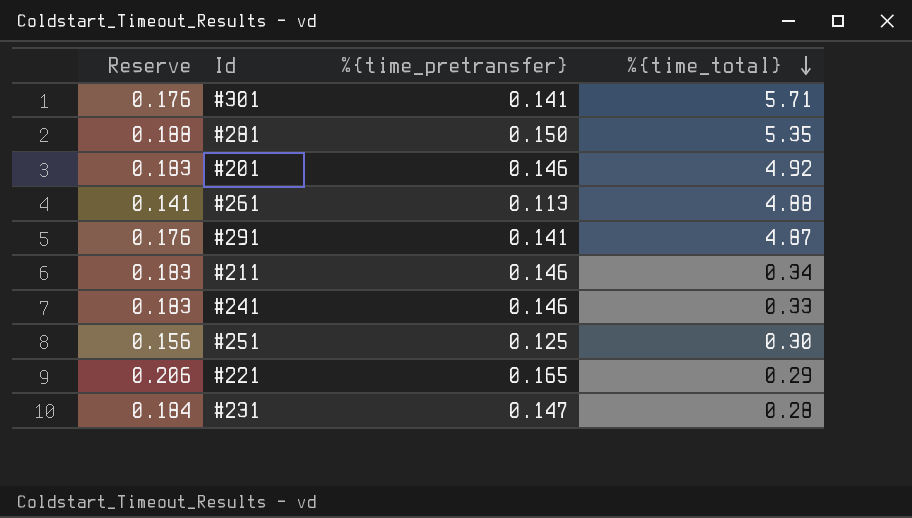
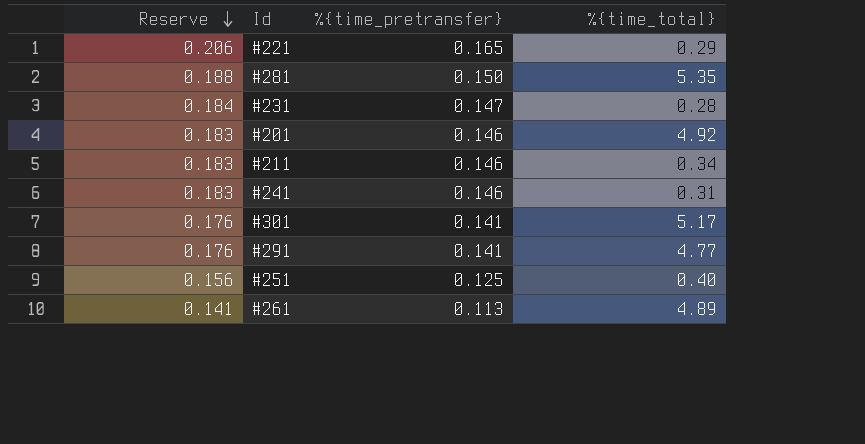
row order: %{time_total} descending -> Reserve descending
#241 | %{time_total}: 0.33 -> 0.31
#301 | %{time_total}: 5.71 -> 5.17
#291 | %{time_total}: 4.87 -> 4.77
#251 | %{time_total}: 0.30 -> 0.40
#261 | %{time_total}: 4.88 -> 4.89

